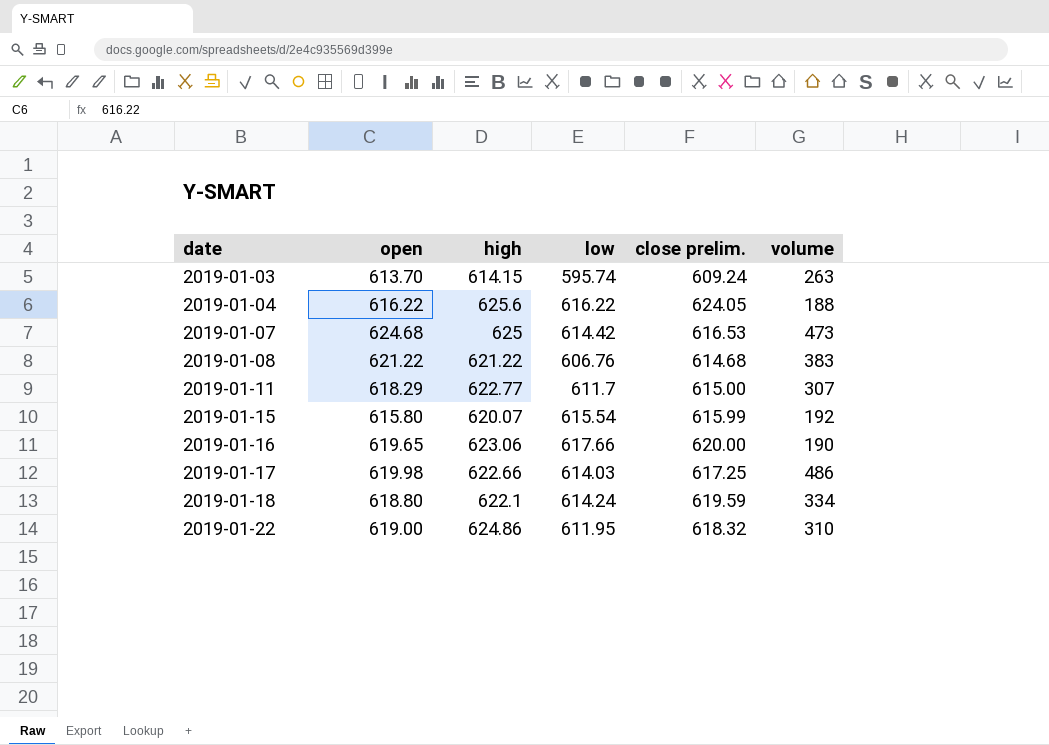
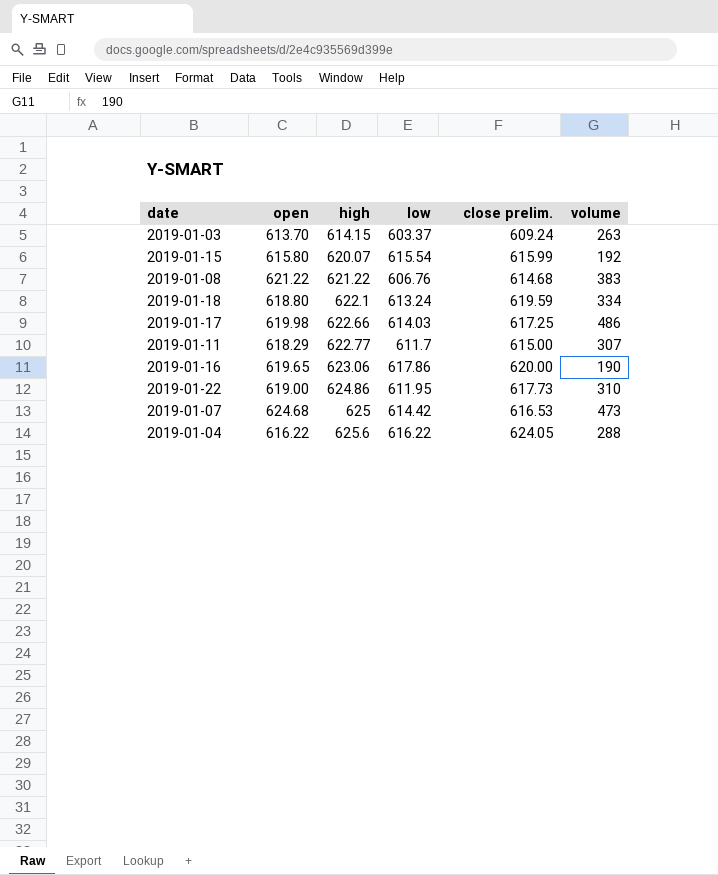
row order: date ascending -> high ascending
2019-01-03 | low: 595.74 -> 603.37
2019-01-18 | low: 614.24 -> 613.24
2019-01-16 | low: 617.66 -> 617.86
2019-01-22 | close prelim.: 618.32 -> 617.73
2019-01-04 | volume: 188 -> 288

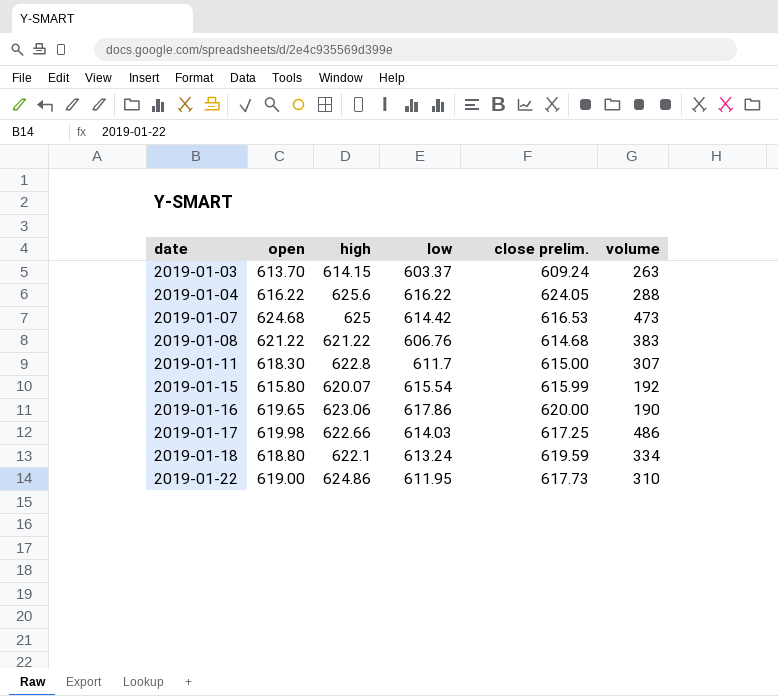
row order: high ascending -> date ascending
2019-01-11 | open: 618.29 -> 618.30
2019-01-11 | high: 622.77 -> 622.8

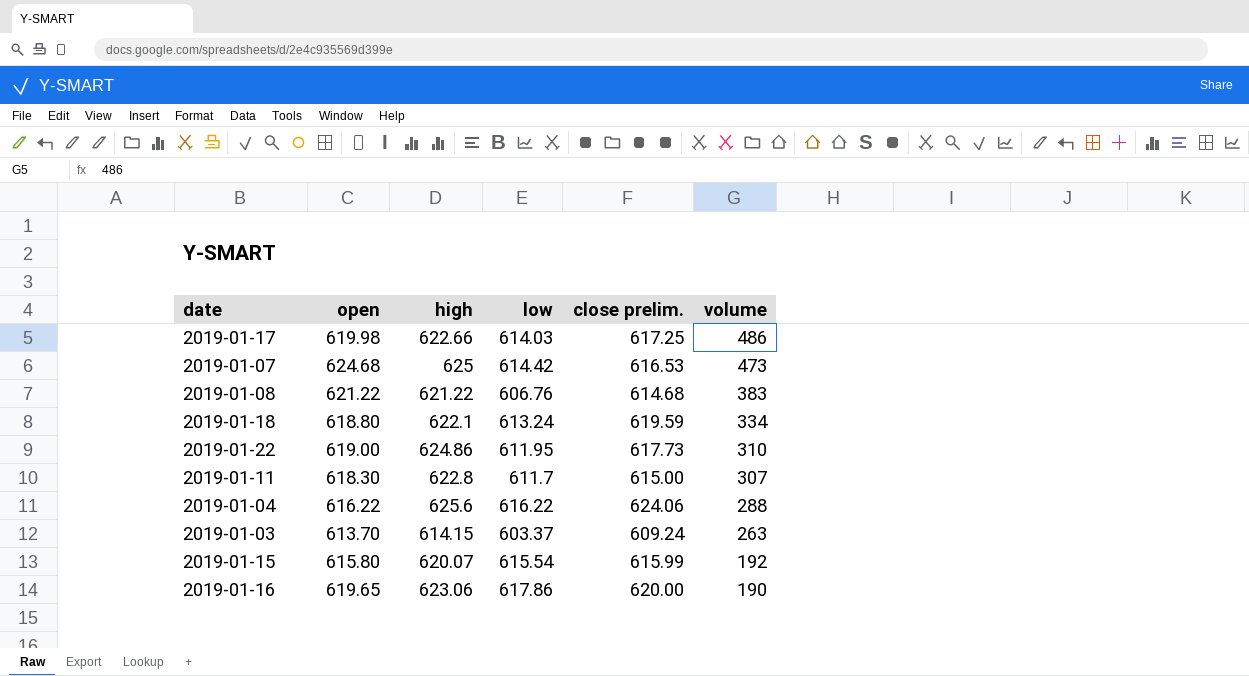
row order: date ascending -> volume descending
2019-01-04 | close prelim.: 624.05 -> 624.06

